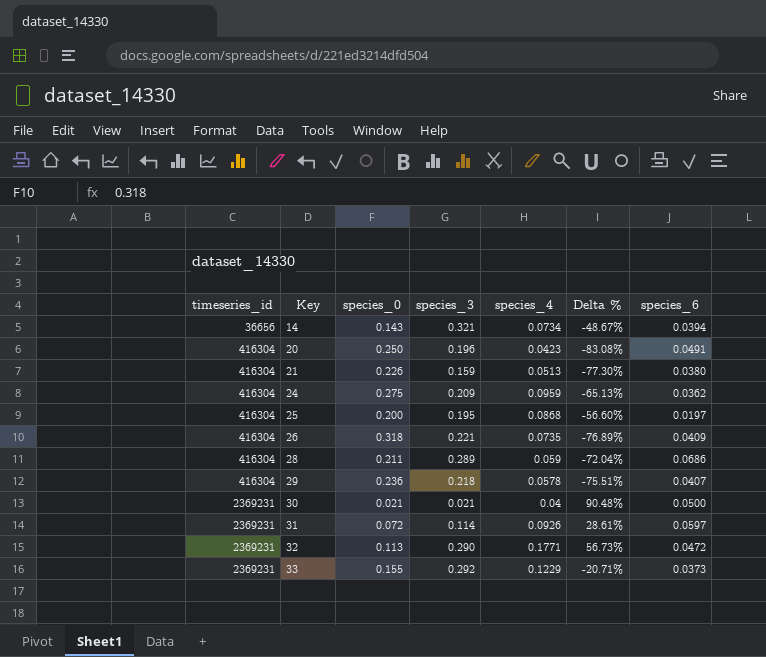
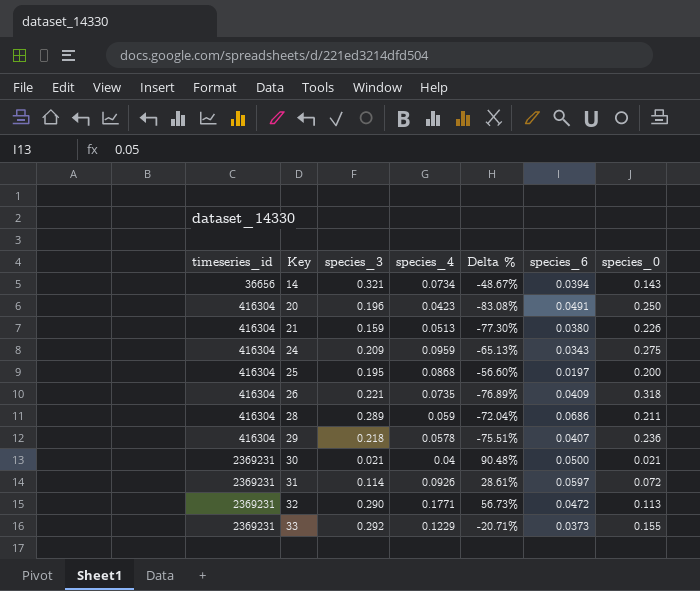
column species_0 | position: 3 -> 7
24 | species_6: 0.0362 -> 0.0343

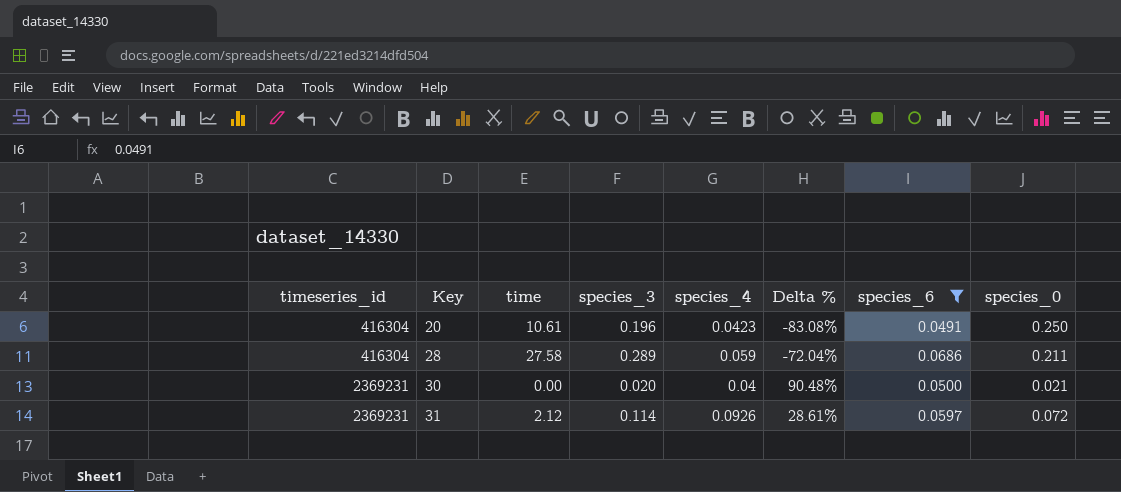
filter: none -> species_6 >= 0.0491
column time | position: none -> 3
30 | species_3: 0.021 -> 0.020

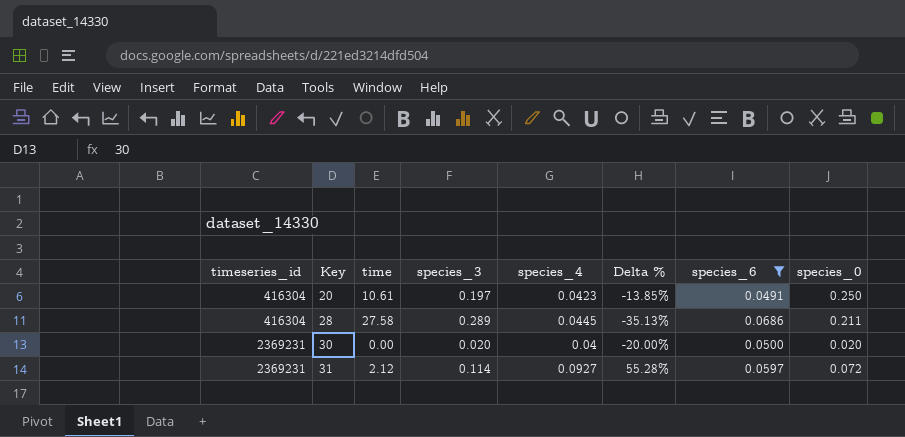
column Delta % | formula: ([species_4] - [species_0]) / [species_0] -> ([species_4] - [species_6]) / [species_6]
20 | species_3: 0.196 -> 0.197
28 | species_4: 0.059 -> 0.0445
30 | species_0: 0.021 -> 0.020
31 | species_4: 0.0926 -> 0.0927

